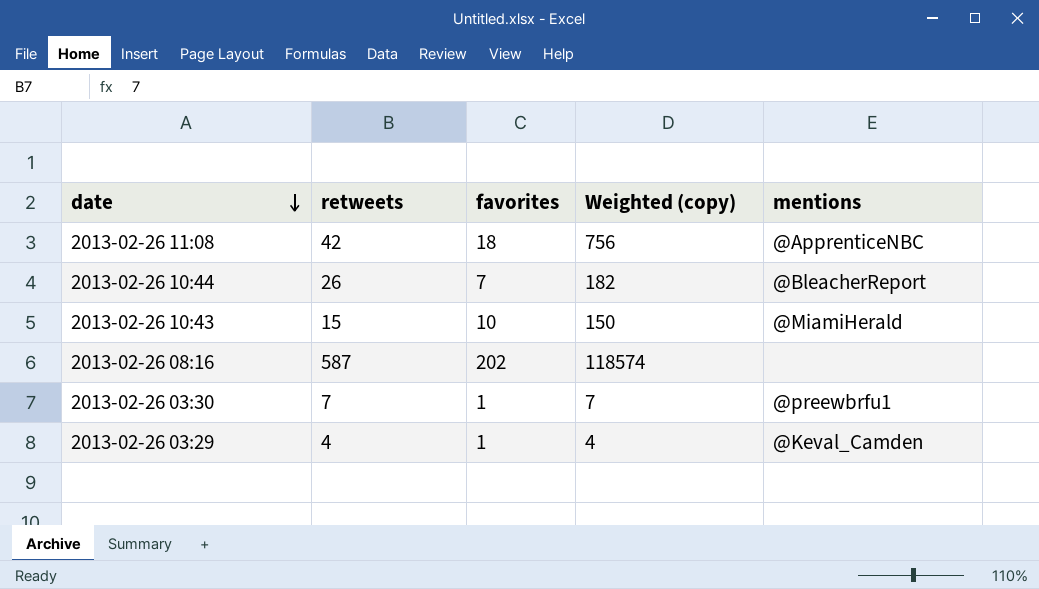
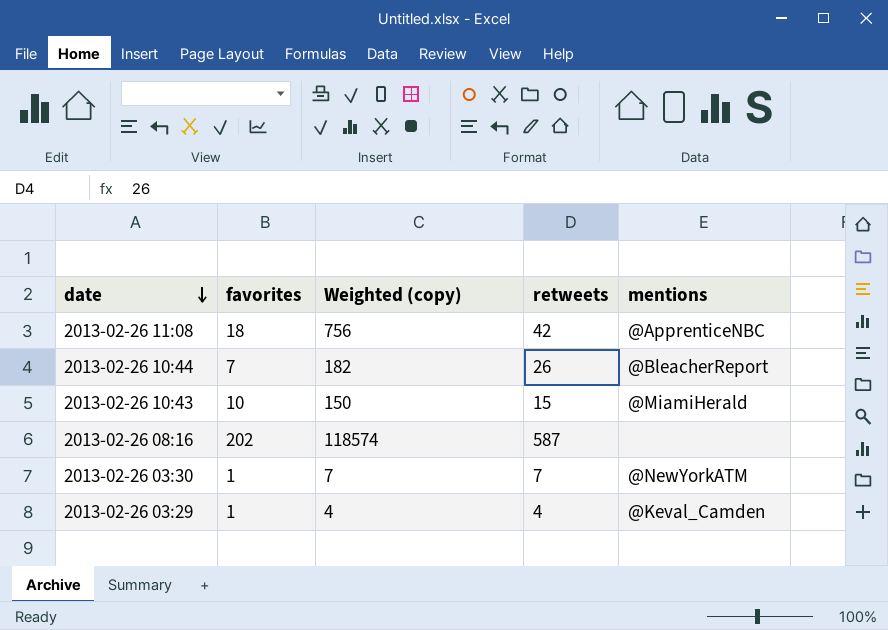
column retweets | position: 2 -> 4
2013-02-26 03:30 | mentions: @preewbrfu1 -> @NewYorkATM

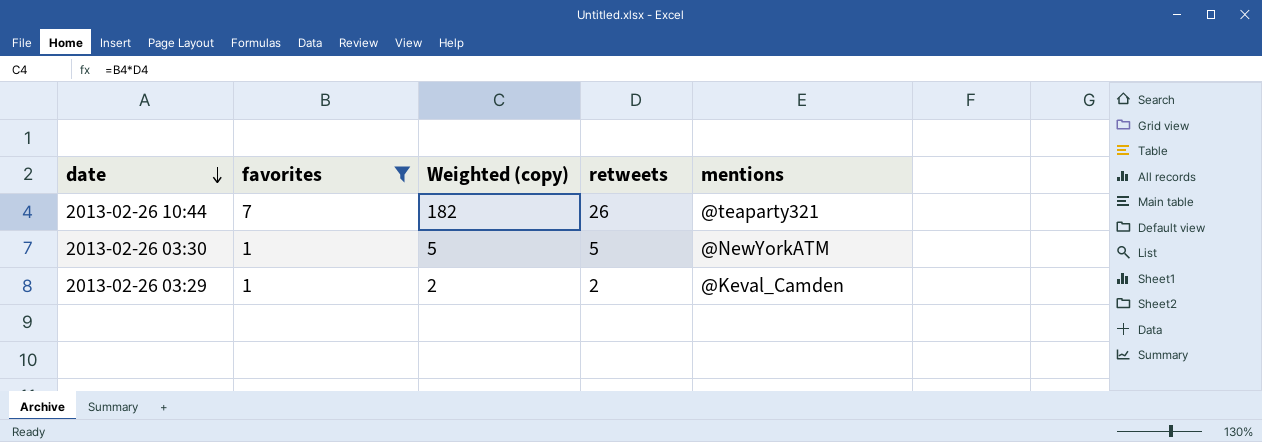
filter: none -> favorites <= 7
2013-02-26 10:44 | mentions: @BleacherReport -> @teaparty321
2013-02-26 03:30 | Weighted (copy): 7 -> 5
2013-02-26 03:30 | retweets: 7 -> 5
2013-02-26 03:29 | Weighted (copy): 4 -> 2
2013-02-26 03:29 | retweets: 4 -> 2

